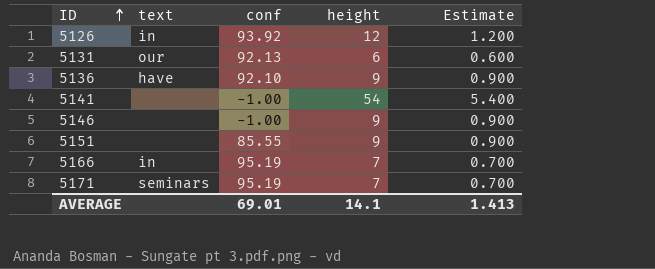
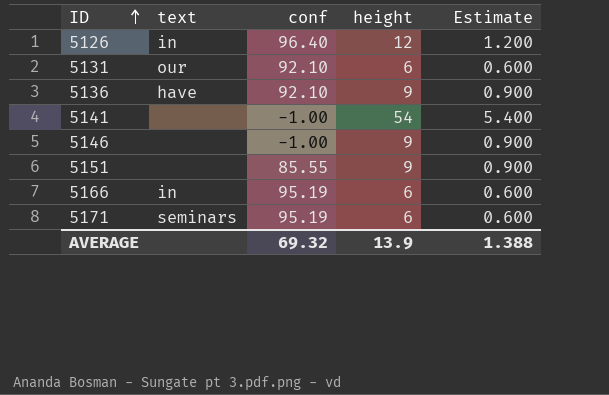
5126 | conf: 93.92 -> 96.40
5131 | conf: 92.13 -> 92.10
5166 | height: 7 -> 6
5166 | Estimate: 0.700 -> 0.600
5171 | height: 7 -> 6
5171 | Estimate: 0.700 -> 0.600
AVERAGE | conf: 69.01 -> 69.32
AVERAGE | height: 14.1 -> 13.9
AVERAGE | Estimate: 1.413 -> 1.388

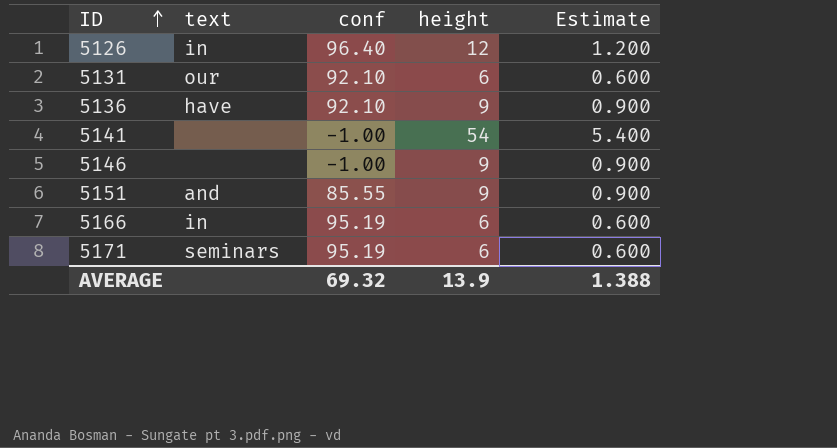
5151 | text: none -> and

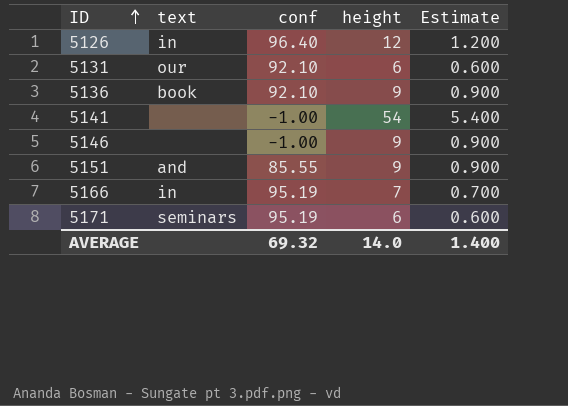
5136 | text: have -> book
5166 | height: 6 -> 7
5166 | Estimate: 0.600 -> 0.700
AVERAGE | height: 13.9 -> 14.0
AVERAGE | Estimate: 1.388 -> 1.400

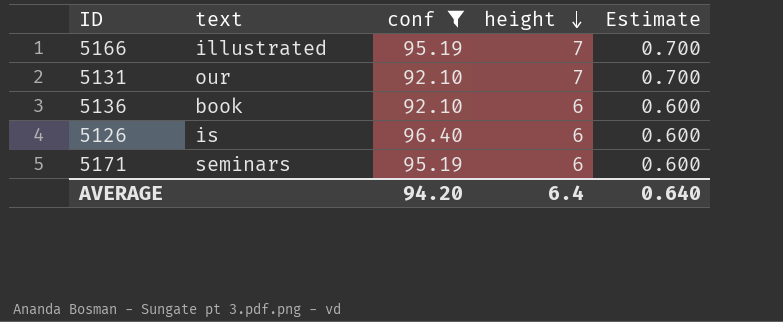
filter: none -> conf >= 92.10
row order: ID ascending -> height descending
5166 | text: in -> illustrated
5131 | height: 6 -> 7
5131 | Estimate: 0.600 -> 0.700
5136 | height: 9 -> 6
5136 | Estimate: 0.900 -> 0.600
5126 | text: in -> is
5126 | height: 12 -> 6
5126 | Estimate: 1.200 -> 0.600
AVERAGE | conf: 69.32 -> 94.20
AVERAGE | height: 14.0 -> 6.4
AVERAGE | Estimate: 1.400 -> 0.640

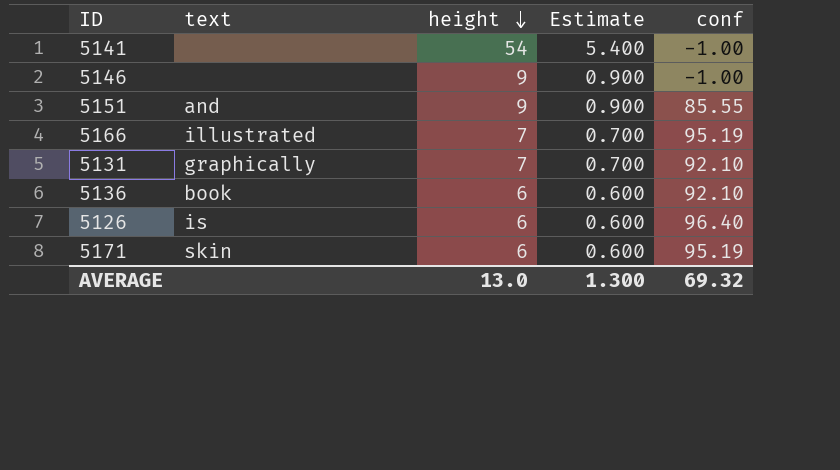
filter: conf >= 92.10 -> none
column conf | position: 3 -> 5
5131 | text: our -> graphically
5171 | text: seminars -> skin
AVERAGE | height: 6.4 -> 13.0
AVERAGE | Estimate: 0.640 -> 1.300
AVERAGE | conf: 94.20 -> 69.32

